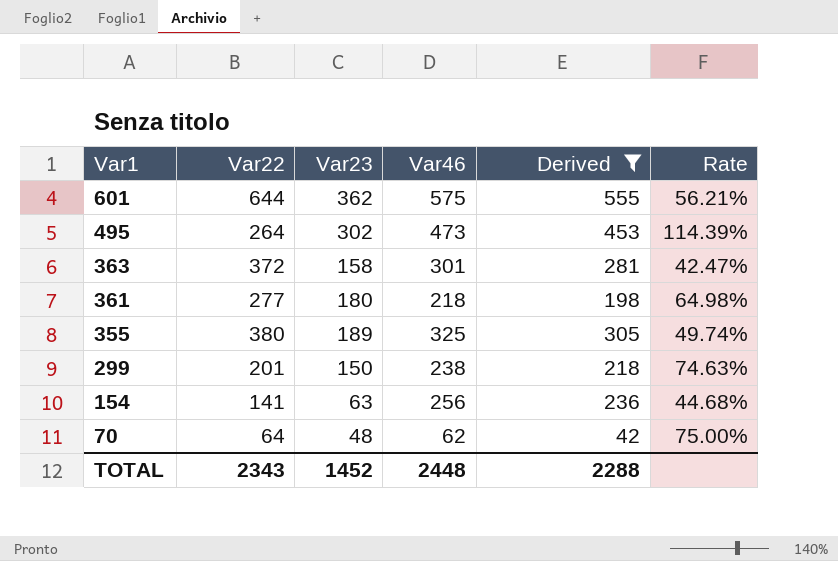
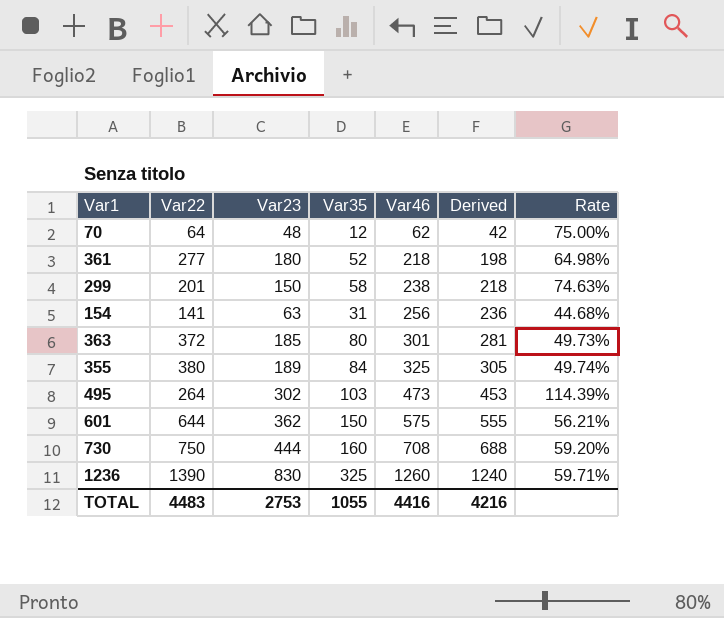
filter: Derived <= 555 -> none
row order: Var1 descending -> Var46 ascending
column Var35 | position: none -> 4
363 | Var23: 158 -> 185
363 | Rate: 42.47% -> 49.73%
TOTAL | Var22: 2343 -> 4483
TOTAL | Var23: 1452 -> 2753
TOTAL | Var46: 2448 -> 4416
TOTAL | Derived: 2288 -> 4216

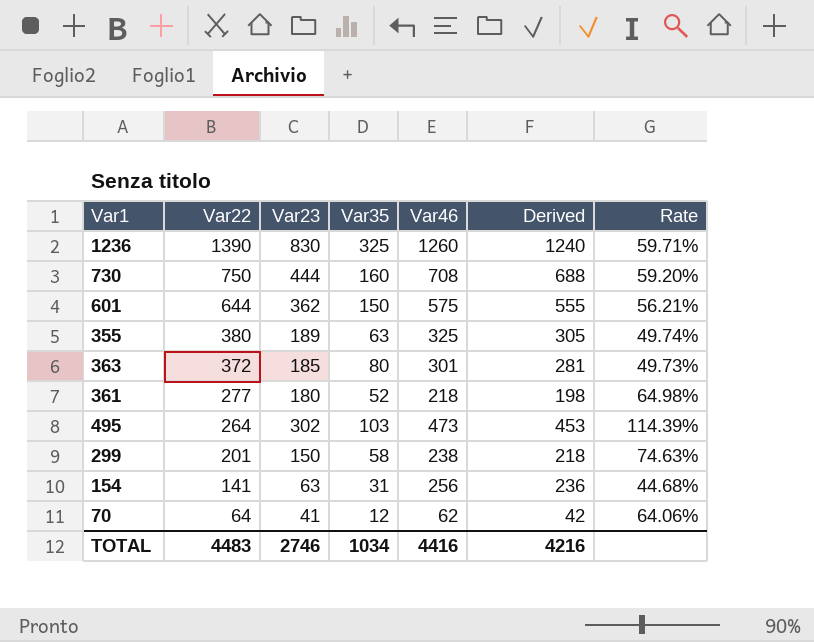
row order: Var46 ascending -> Var22 descending
355 | Var35: 84 -> 63
70 | Var23: 48 -> 41
70 | Rate: 75.00% -> 64.06%
TOTAL | Var23: 2753 -> 2746
TOTAL | Var35: 1055 -> 1034

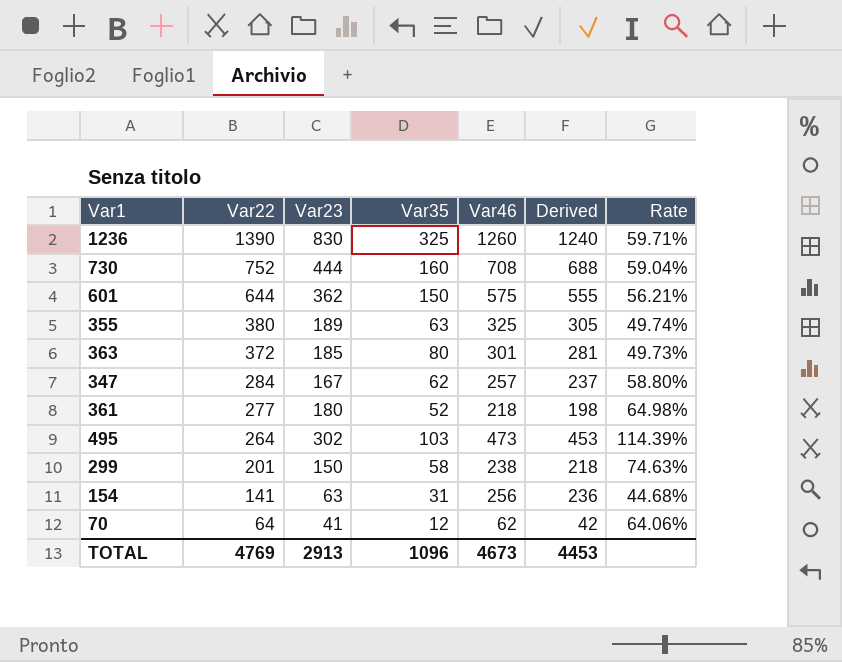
730 | Var22: 750 -> 752
730 | Rate: 59.20% -> 59.04%
row 347: none -> 284 | 167 | 62 | 257 | 237 | 58.80%
TOTAL | Var22: 4483 -> 4769
TOTAL | Var23: 2746 -> 2913
TOTAL | Var35: 1034 -> 1096
TOTAL | Var46: 4416 -> 4673
TOTAL | Derived: 4216 -> 4453

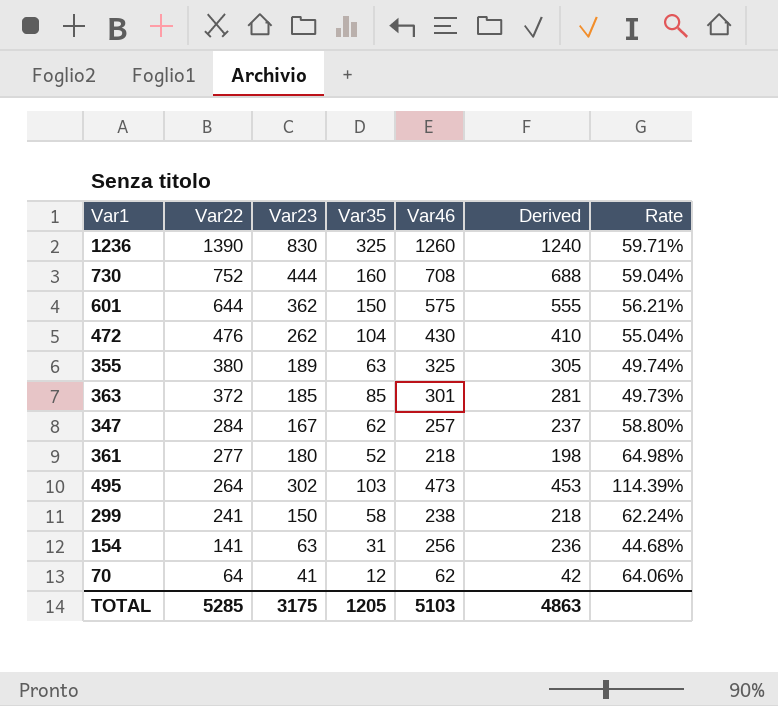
row 472: none -> 476 | 262 | 104 | 430 | 410 | 55.04%
363 | Var35: 80 -> 85
299 | Var22: 201 -> 241
299 | Rate: 74.63% -> 62.24%
TOTAL | Var22: 4769 -> 5285
TOTAL | Var23: 2913 -> 3175
TOTAL | Var35: 1096 -> 1205
TOTAL | Var46: 4673 -> 5103
TOTAL | Derived: 4453 -> 4863

